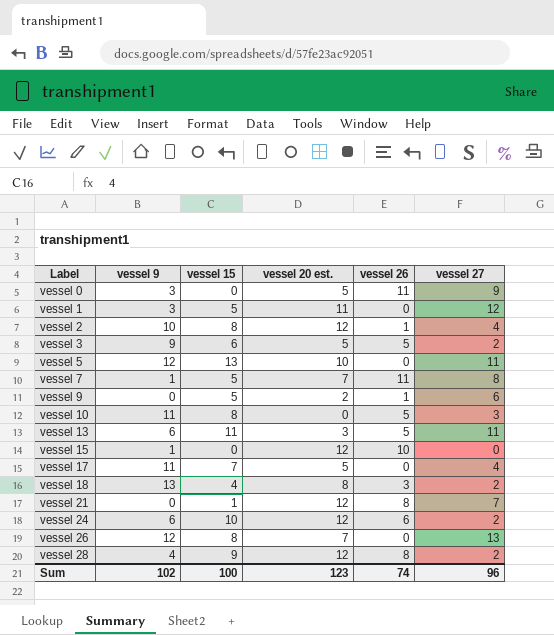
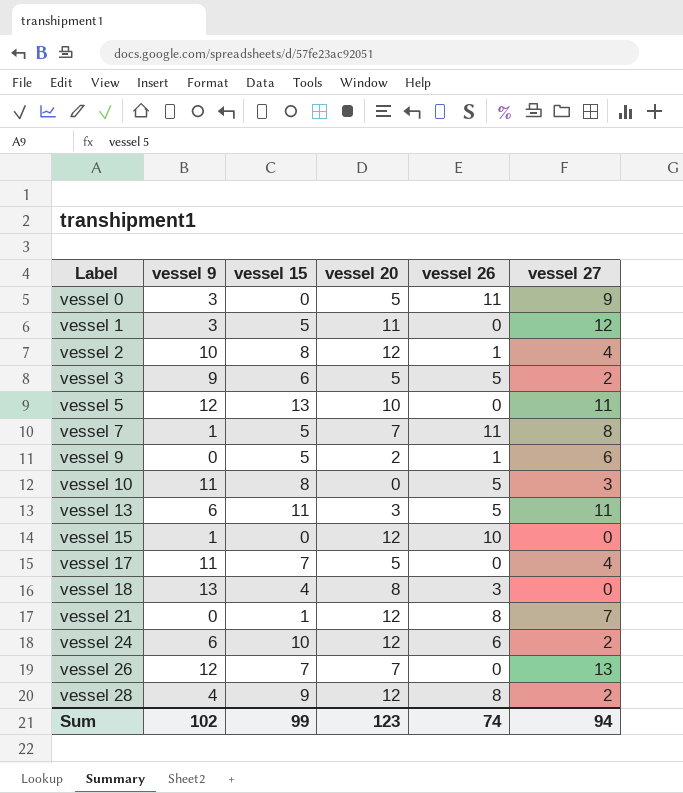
column name: vessel 20 est. -> vessel 20
vessel 18 | vessel 27: 2 -> 0
vessel 26 | vessel 15: 8 -> 7
Sum | vessel 15: 100 -> 99
Sum | vessel 27: 96 -> 94

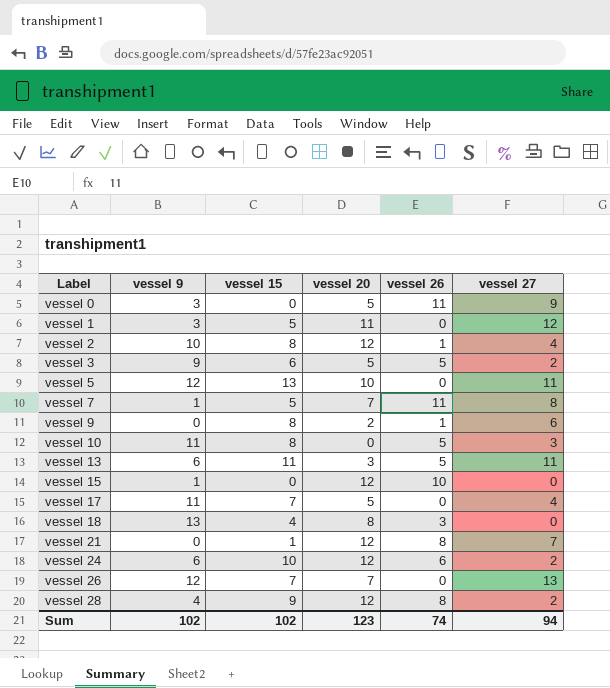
vessel 9 | vessel 15: 5 -> 8
Sum | vessel 15: 99 -> 102

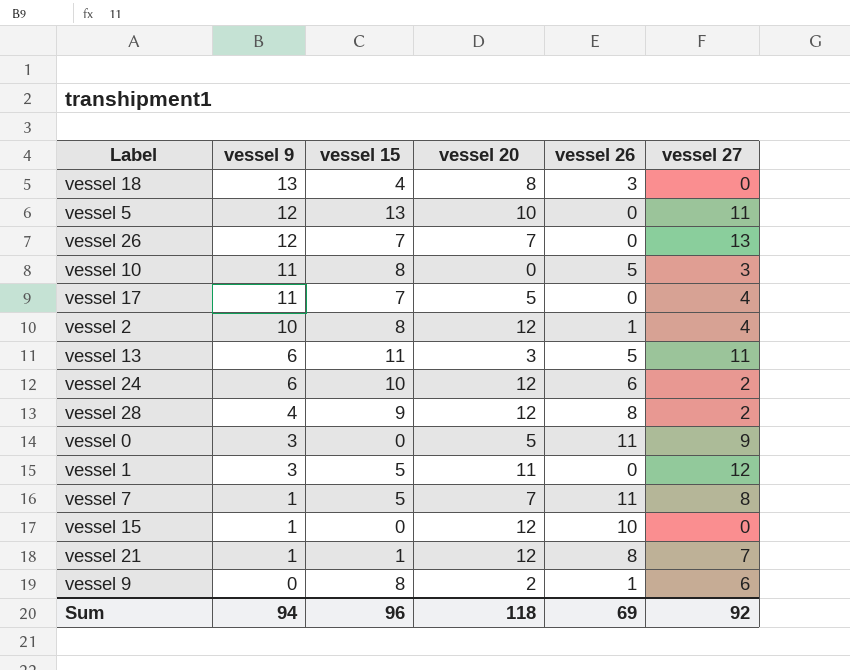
row order: Label ascending -> vessel 9 descending
row vessel 3: 9 | 6 | 5 | 5 | 2 -> none
vessel 21 | vessel 9: 0 -> 1
Sum | vessel 9: 102 -> 94
Sum | vessel 15: 102 -> 96
Sum | vessel 20: 123 -> 118
Sum | vessel 26: 74 -> 69
Sum | vessel 27: 94 -> 92

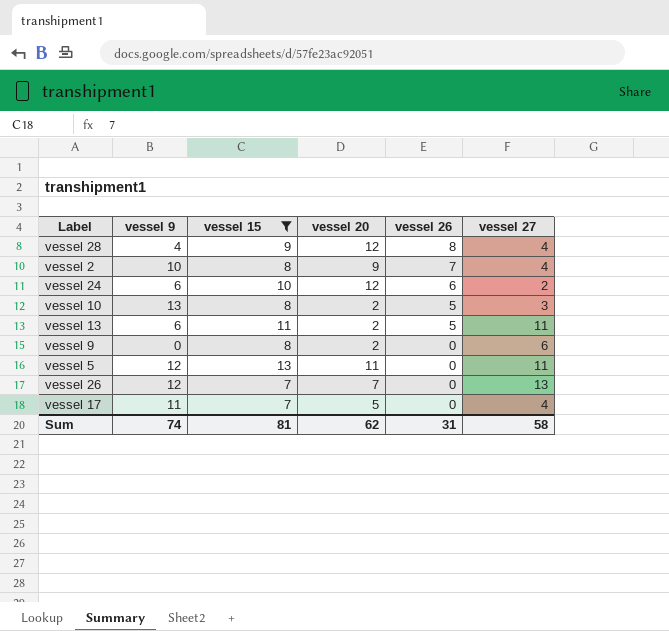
filter: none -> vessel 15 >= 7
row order: vessel 9 descending -> vessel 26 descending
vessel 28 | vessel 27: 2 -> 4
vessel 2 | vessel 20: 12 -> 9
vessel 2 | vessel 26: 1 -> 7
vessel 10 | vessel 9: 11 -> 13
vessel 10 | vessel 20: 0 -> 2
vessel 13 | vessel 20: 3 -> 2
vessel 9 | vessel 26: 1 -> 0
vessel 5 | vessel 20: 10 -> 11
Sum | vessel 9: 94 -> 74
Sum | vessel 15: 96 -> 81
Sum | vessel 20: 118 -> 62
Sum | vessel 26: 69 -> 31
Sum | vessel 27: 92 -> 58

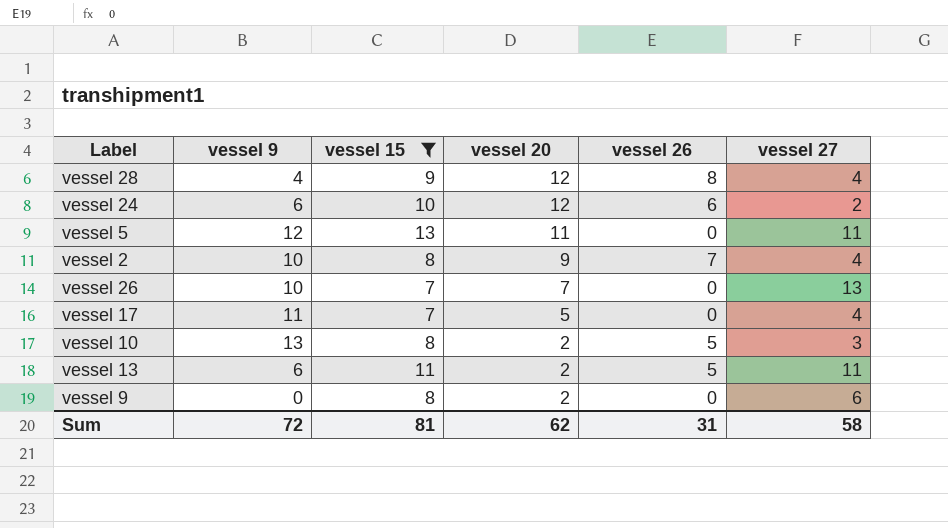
row order: vessel 26 descending -> vessel 20 descending
vessel 26 | vessel 9: 12 -> 10
Sum | vessel 9: 74 -> 72

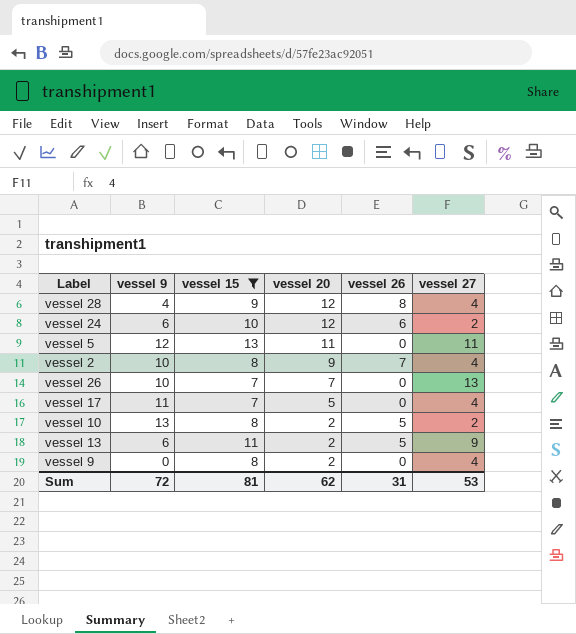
vessel 10 | vessel 27: 3 -> 2
vessel 13 | vessel 27: 11 -> 9
vessel 9 | vessel 27: 6 -> 4
Sum | vessel 27: 58 -> 53

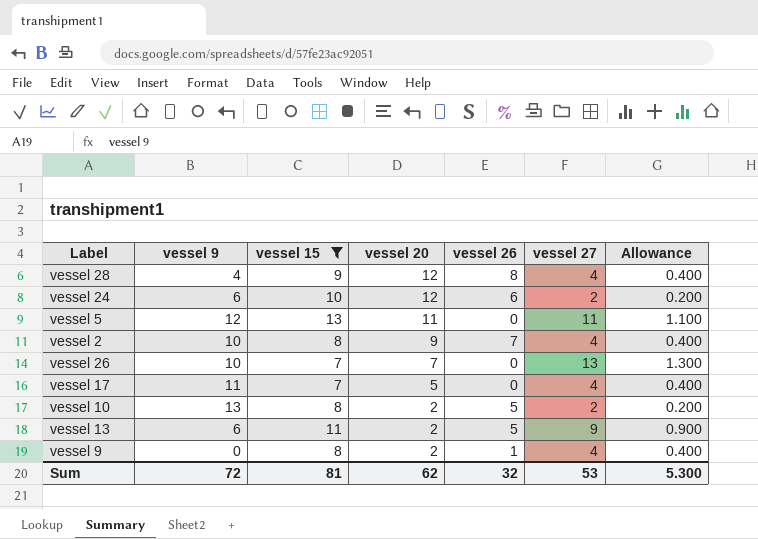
column Allowance | formula: none -> [vessel 27] * 0.1
vessel 9 | vessel 26: 0 -> 1
Sum | vessel 26: 31 -> 32

